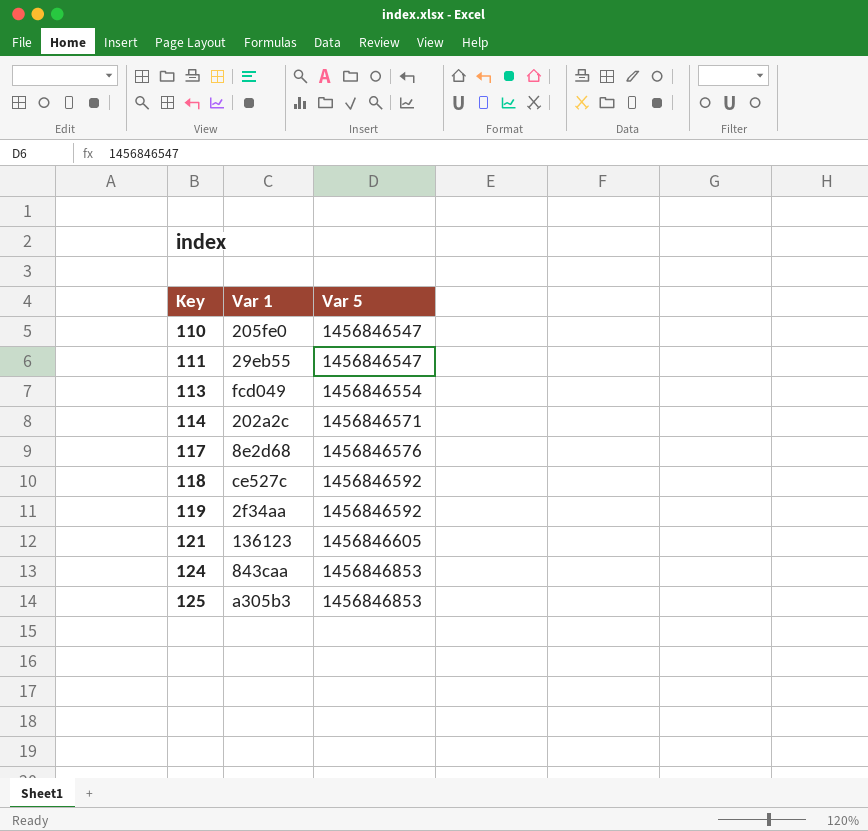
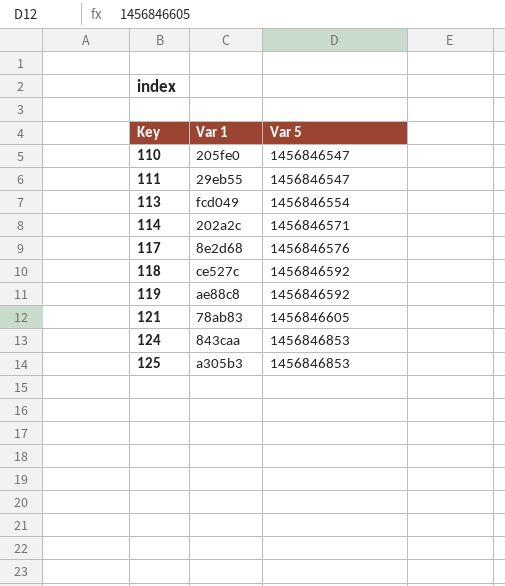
119 | Var 1: 2f34aa -> ae88c8
121 | Var 1: 136123 -> 78ab83

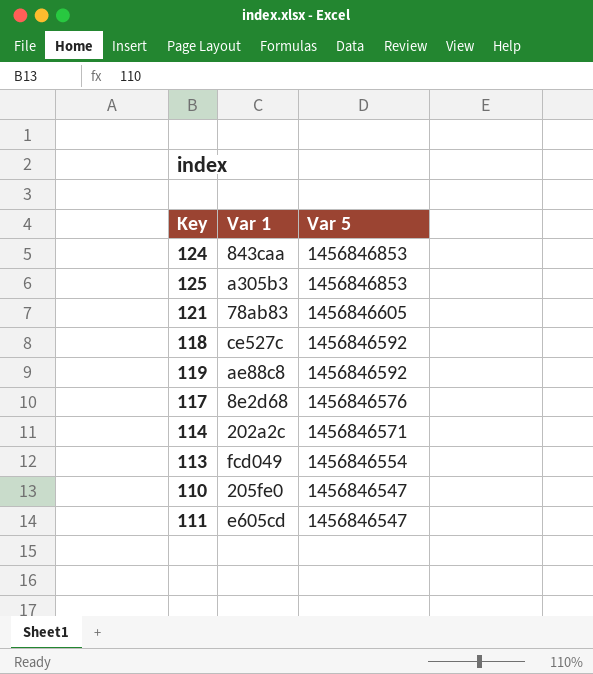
row order: Key ascending -> Var 5 descending
111 | Var 1: 29eb55 -> e605cd

